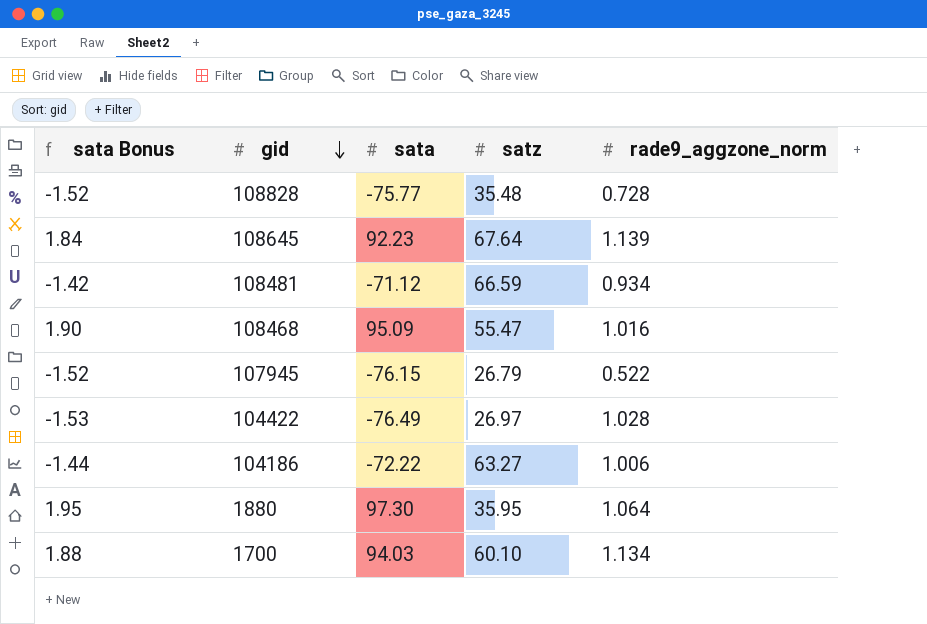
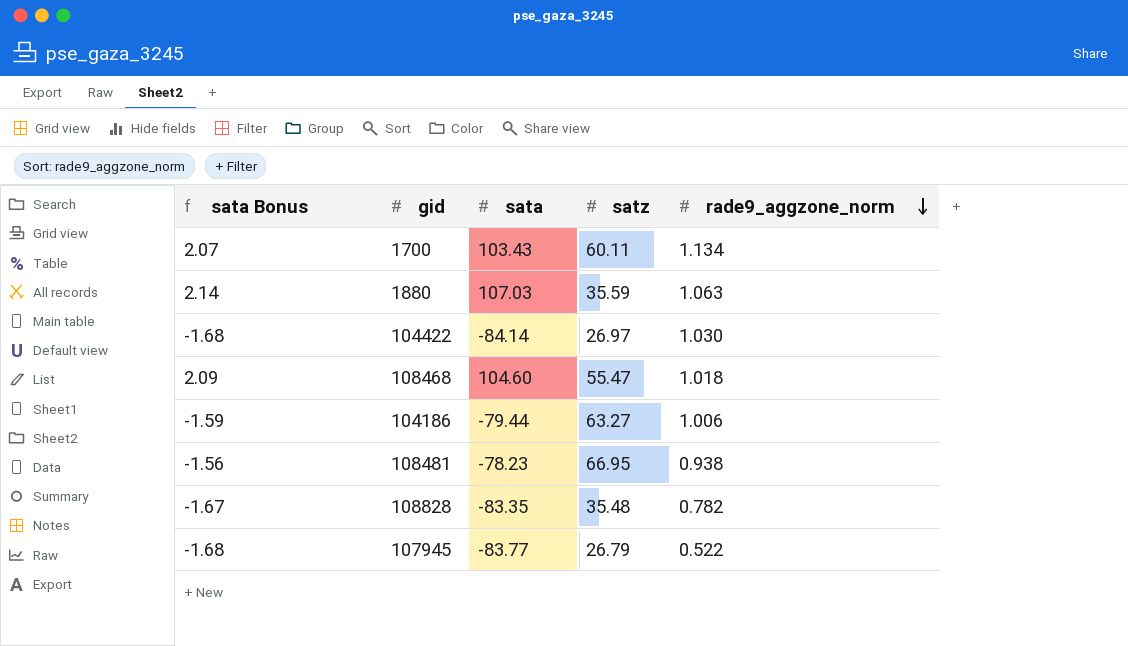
row order: gid descending -> rade9_aggzone_norm descending
row 108645: 1.84 | 92.23 | 67.64 | 1.139 -> none
1700 | sata Bonus: 1.88 -> 2.07
1700 | sata: 94.03 -> 103.43
1700 | satz: 60.10 -> 60.11
1880 | sata Bonus: 1.95 -> 2.14
1880 | sata: 97.30 -> 107.03
1880 | satz: 35.95 -> 35.59
1880 | rade9_aggzone_norm: 1.064 -> 1.063
104422 | sata Bonus: -1.53 -> -1.68
104422 | sata: -76.49 -> -84.14
104422 | rade9_aggzone_norm: 1.028 -> 1.030
108468 | sata Bonus: 1.90 -> 2.09
108468 | sata: 95.09 -> 104.60
108468 | rade9_aggzone_norm: 1.016 -> 1.018
104186 | sata Bonus: -1.44 -> -1.59
104186 | sata: -72.22 -> -79.44
108481 | sata Bonus: -1.42 -> -1.56
108481 | sata: -71.12 -> -78.23
108481 | satz: 66.59 -> 66.95
108481 | rade9_aggzone_norm: 0.934 -> 0.938
108828 | sata Bonus: -1.52 -> -1.67
108828 | sata: -75.77 -> -83.35
108828 | rade9_aggzone_norm: 0.728 -> 0.782
107945 | sata Bonus: -1.52 -> -1.68
107945 | sata: -76.15 -> -83.77

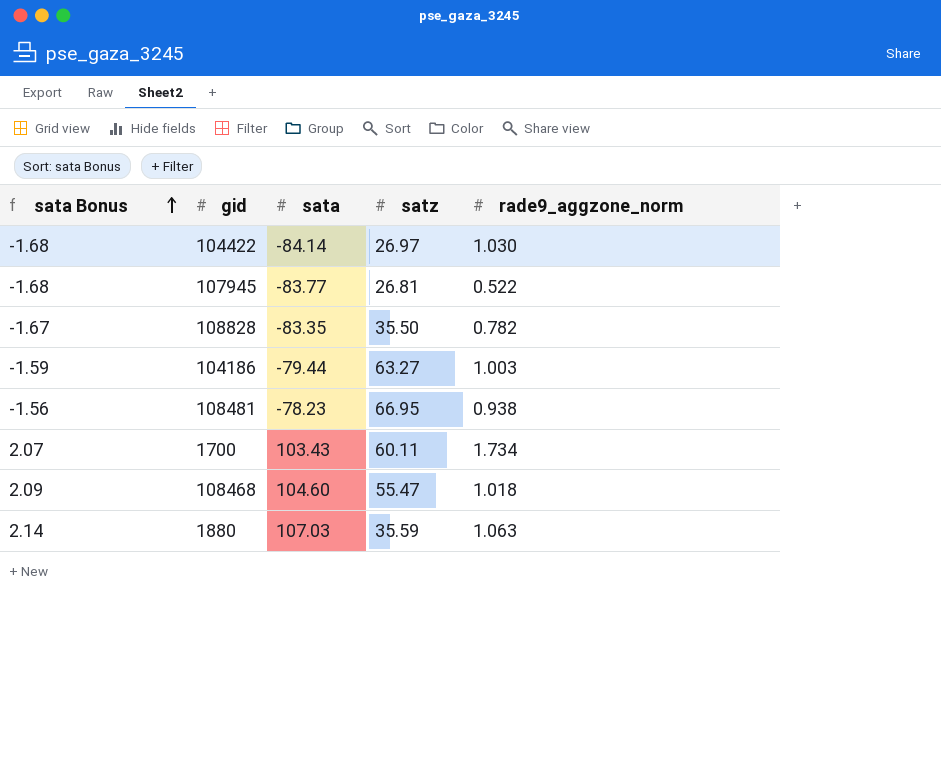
row order: rade9_aggzone_norm descending -> sata Bonus ascending
107945 | satz: 26.79 -> 26.81
108828 | satz: 35.48 -> 35.50
104186 | rade9_aggzone_norm: 1.006 -> 1.003
1700 | rade9_aggzone_norm: 1.134 -> 1.734

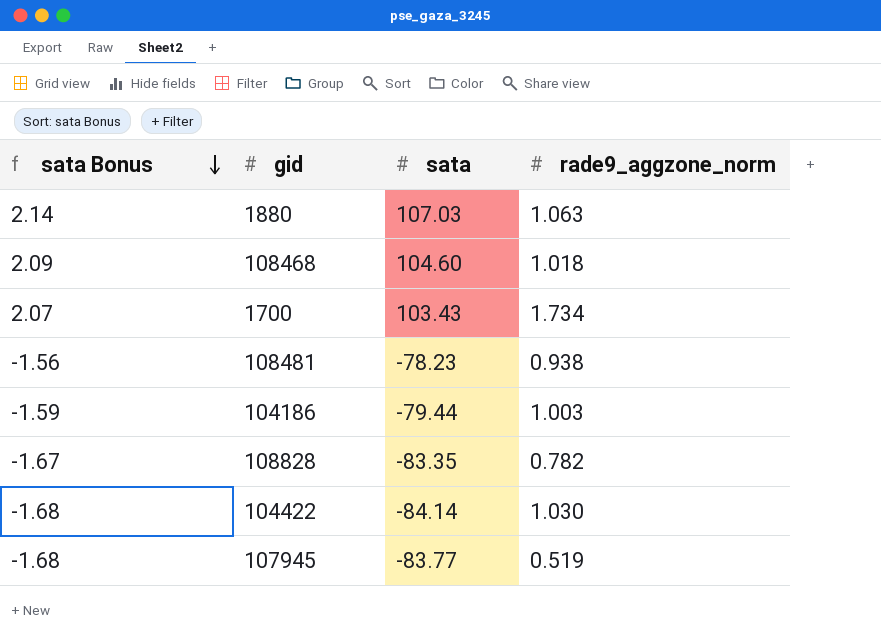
row order: sata Bonus ascending -> sata Bonus descending
column satz | position: 4 -> none
107945 | rade9_aggzone_norm: 0.522 -> 0.519

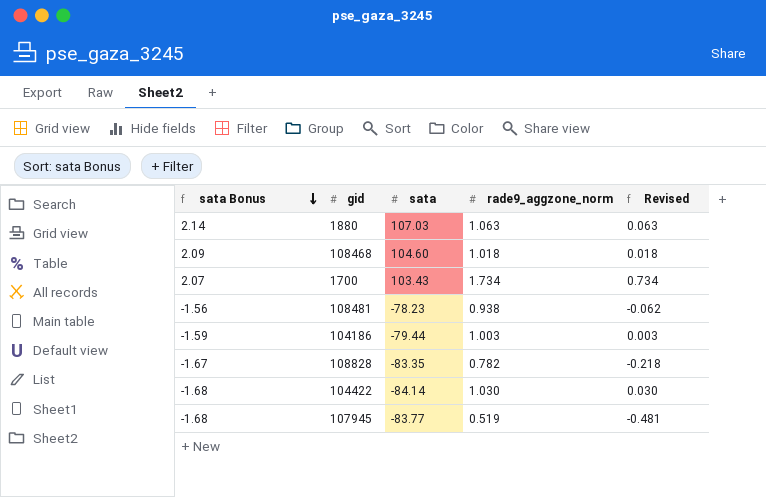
column Revised | formula: none -> [rade9_aggzone_norm] - 1

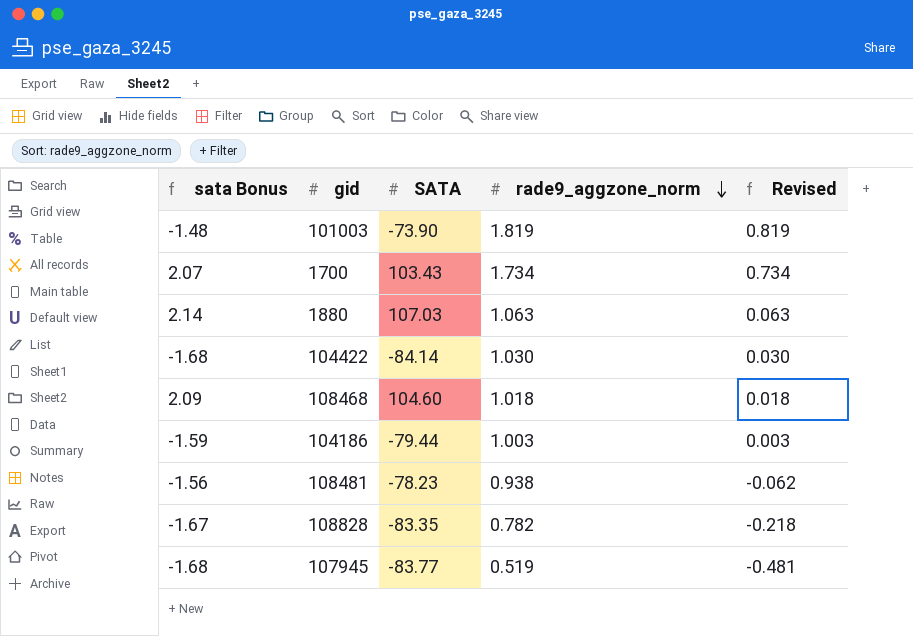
row order: sata Bonus descending -> rade9_aggzone_norm descending
column name: sata -> SATA
row 101003: none -> -1.48 | -73.90 | 1.819 | 0.819

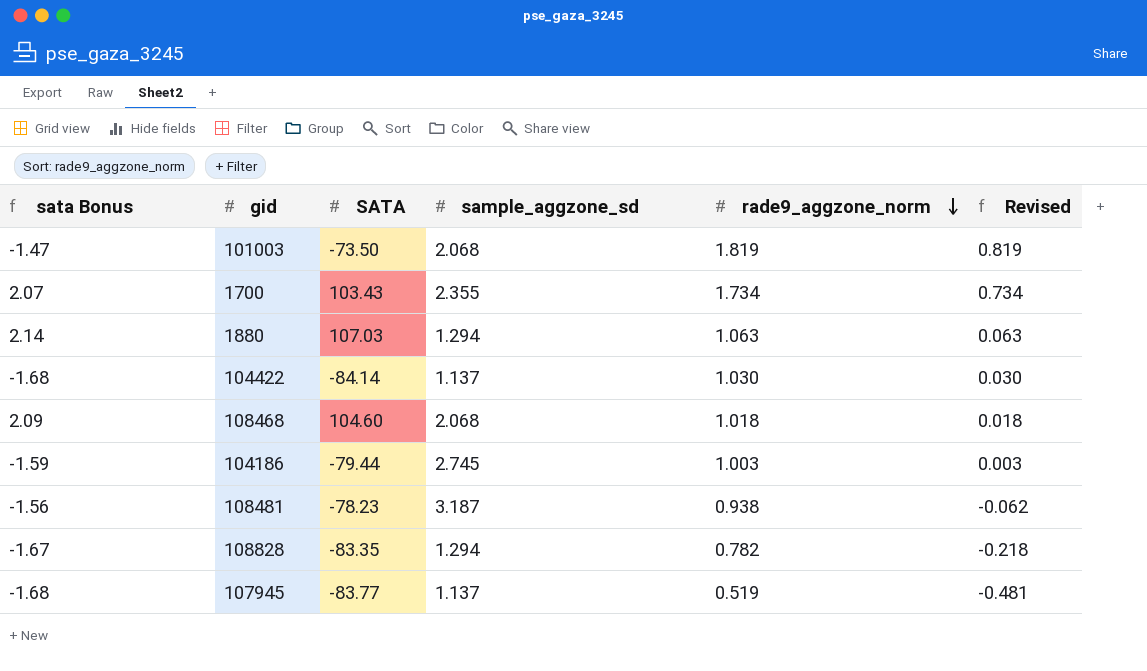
column sample_aggzone_sd | position: none -> 4
101003 | sata Bonus: -1.48 -> -1.47
101003 | SATA: -73.90 -> -73.50

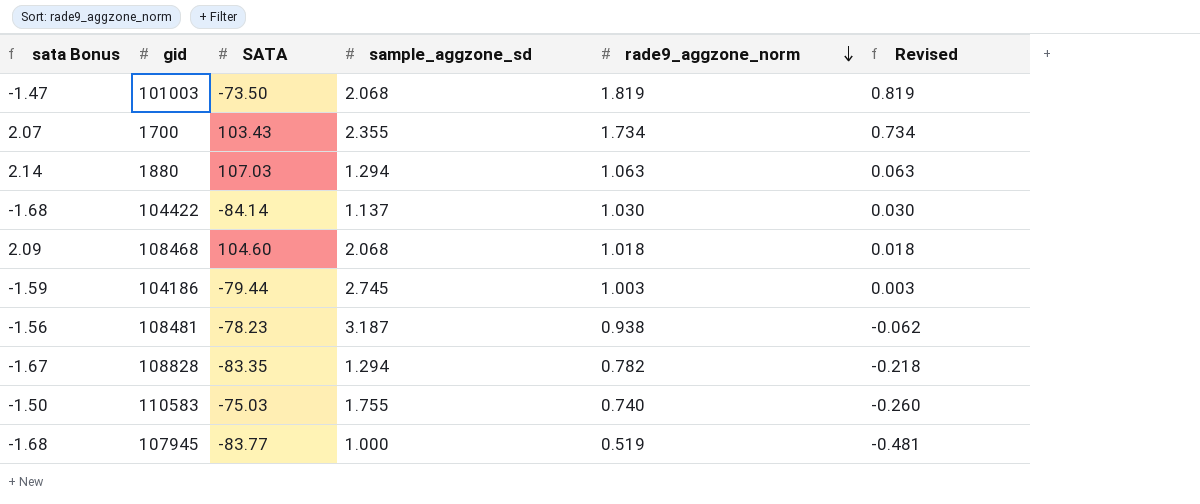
row 110583: none -> -1.50 | -75.03 | 1.755 | 0.740 | -0.260
107945 | sample_aggzone_sd: 1.137 -> 1.000

